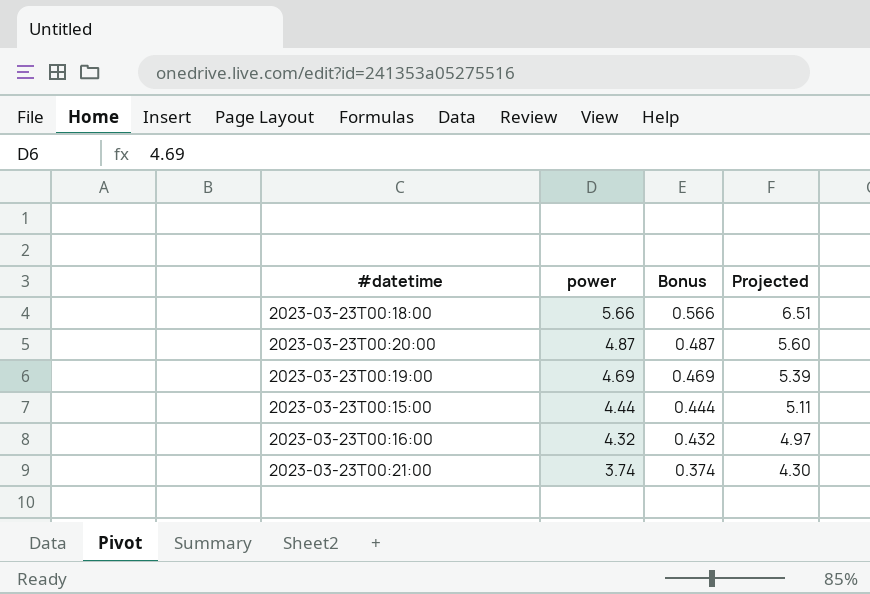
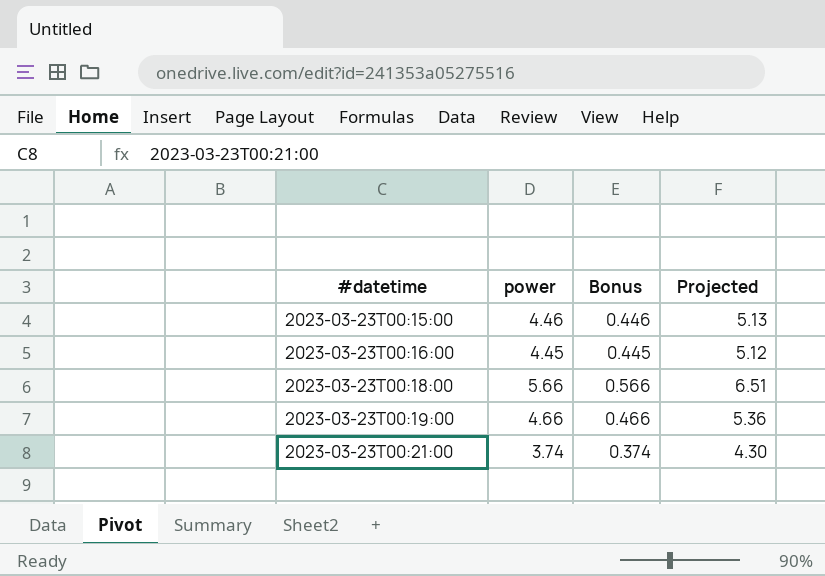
row order: power descending -> #datetime ascending
row 2023-03-23T00:20:00: 4.87 | 0.487 | 5.60 -> none
2023-03-23T00:15:00 | power: 4.44 -> 4.46
2023-03-23T00:15:00 | Bonus: 0.444 -> 0.446
2023-03-23T00:15:00 | Projected: 5.11 -> 5.13
2023-03-23T00:16:00 | power: 4.32 -> 4.45
2023-03-23T00:16:00 | Bonus: 0.432 -> 0.445
2023-03-23T00:16:00 | Projected: 4.97 -> 5.12
2023-03-23T00:19:00 | power: 4.69 -> 4.66
2023-03-23T00:19:00 | Bonus: 0.469 -> 0.466
2023-03-23T00:19:00 | Projected: 5.39 -> 5.36

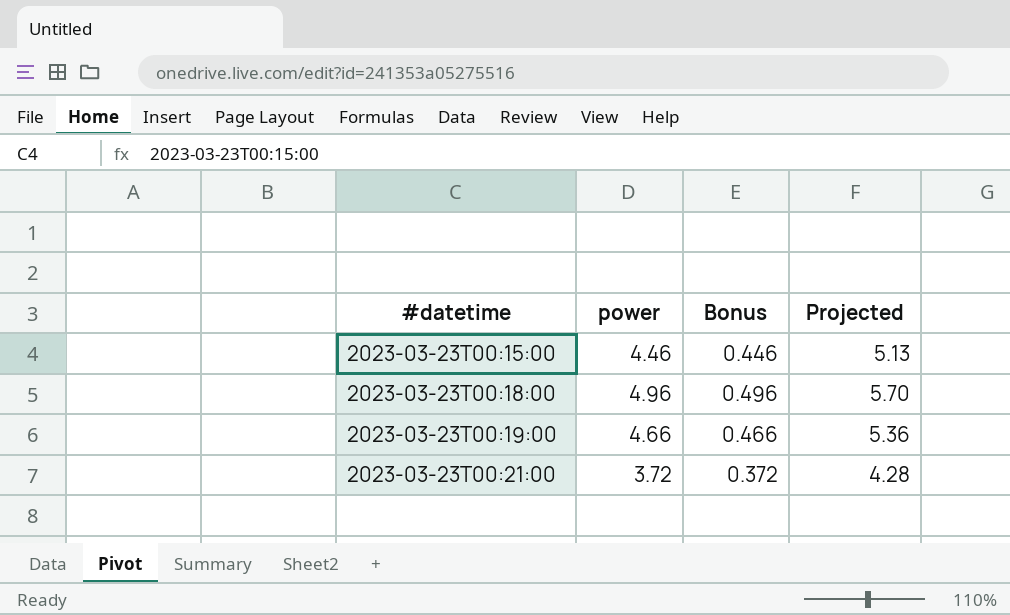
row 2023-03-23T00:16:00: 4.45 | 0.445 | 5.12 -> none
2023-03-23T00:18:00 | power: 5.66 -> 4.96
2023-03-23T00:18:00 | Bonus: 0.566 -> 0.496
2023-03-23T00:18:00 | Projected: 6.51 -> 5.70
2023-03-23T00:21:00 | power: 3.74 -> 3.72
2023-03-23T00:21:00 | Bonus: 0.374 -> 0.372
2023-03-23T00:21:00 | Projected: 4.30 -> 4.28

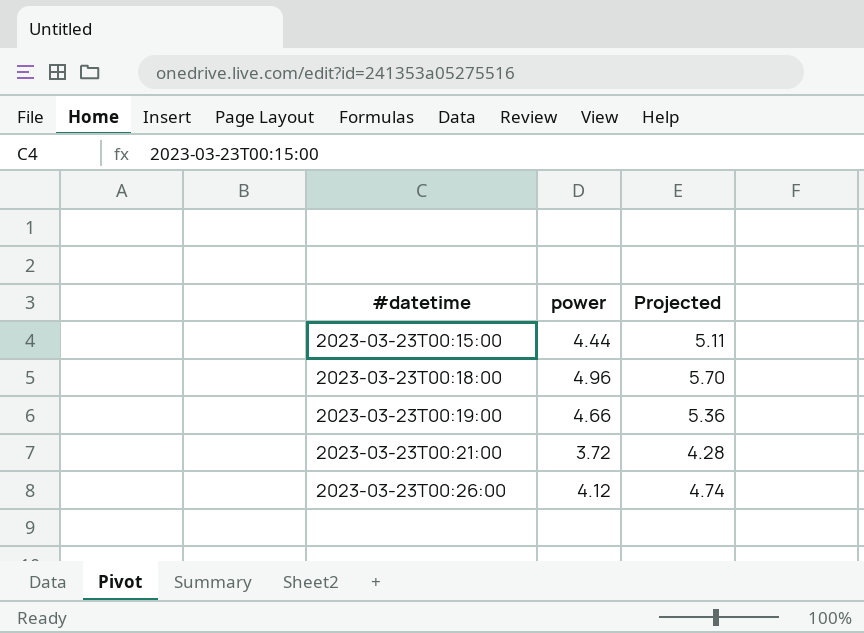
column Bonus | formula: [power] * 0.1 -> none
2023-03-23T00:15:00 | power: 4.46 -> 4.44
2023-03-23T00:15:00 | Projected: 5.13 -> 5.11
row 2023-03-23T00:26:00: none -> 4.12 | 4.74

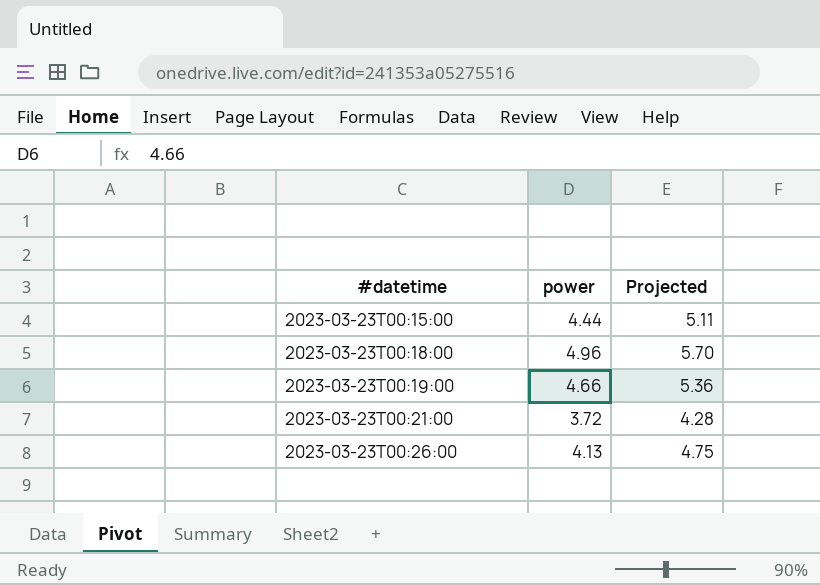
2023-03-23T00:26:00 | power: 4.12 -> 4.13
2023-03-23T00:26:00 | Projected: 4.74 -> 4.75

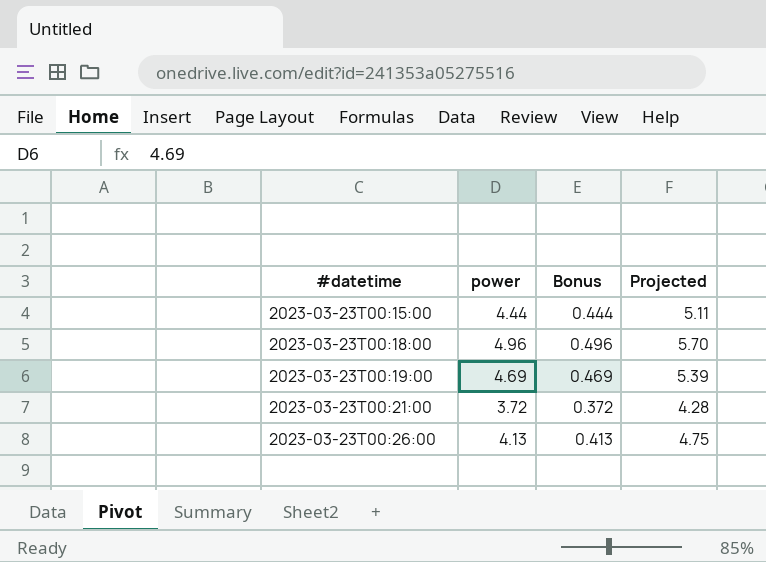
column Bonus | formula: none -> [power] * 0.1
2023-03-23T00:19:00 | power: 4.66 -> 4.69
2023-03-23T00:19:00 | Projected: 5.36 -> 5.39

